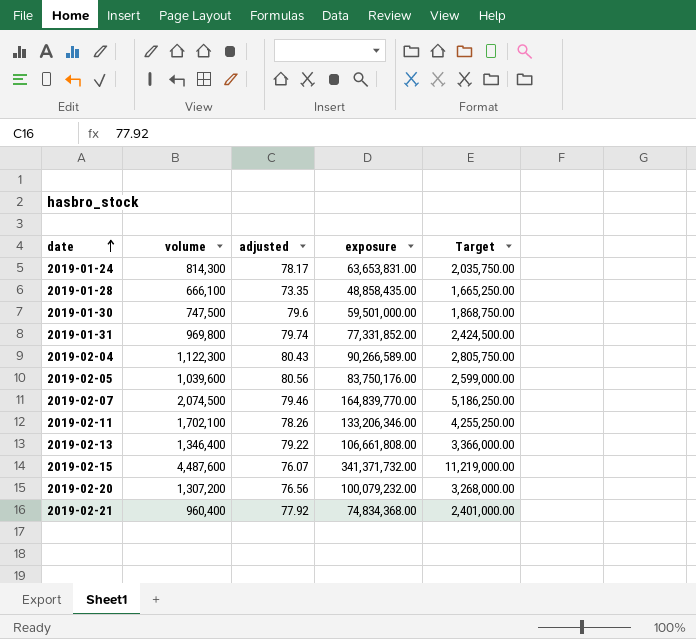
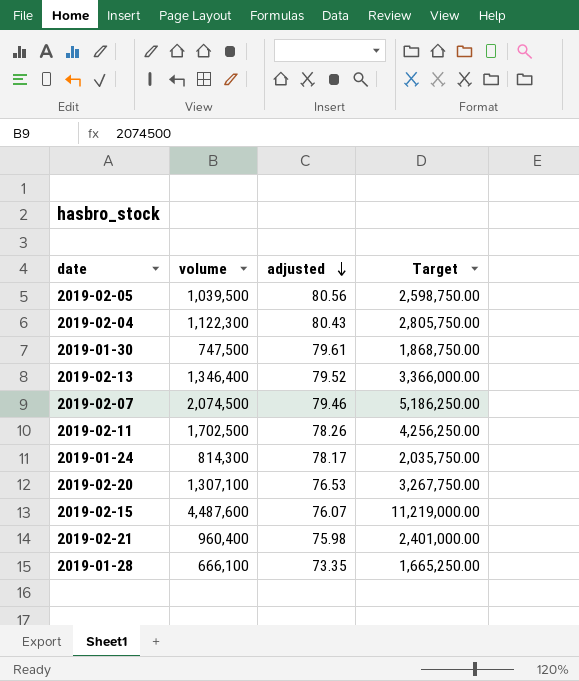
row order: date ascending -> adjusted descending
column exposure | formula: [volume] * [adjusted] -> none
row 2019-01-31: 969,800 | 79.74 | 77,331,852.00 | 2,424,500.00 -> none
2019-02-05 | volume: 1,039,600 -> 1,039,500
2019-02-05 | Target: 2,599,000.00 -> 2,598,750.00
2019-01-30 | adjusted: 79.6 -> 79.61
2019-02-13 | adjusted: 79.22 -> 79.52
2019-02-11 | volume: 1,702,100 -> 1,702,500
2019-02-11 | Target: 4,255,250.00 -> 4,256,250.00
2019-02-20 | volume: 1,307,200 -> 1,307,100
2019-02-20 | adjusted: 76.56 -> 76.53
2019-02-20 | Target: 3,268,000.00 -> 3,267,750.00
2019-02-21 | adjusted: 77.92 -> 75.98

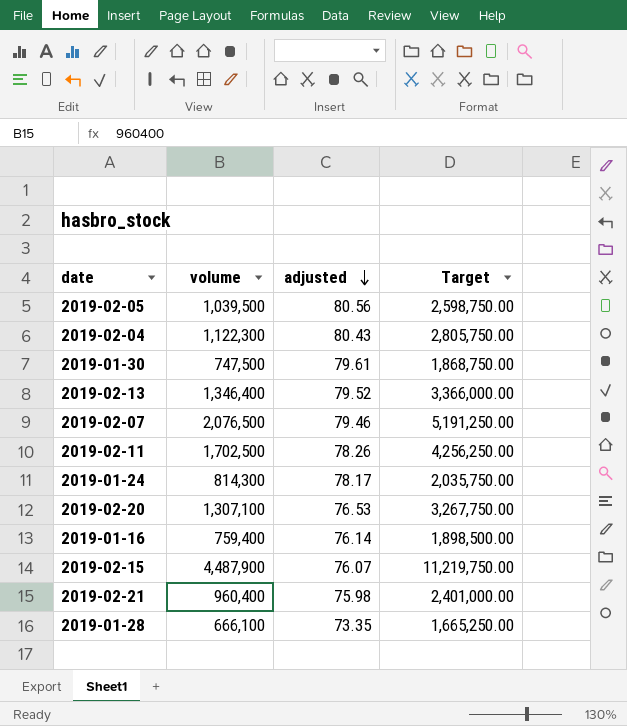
2019-02-07 | volume: 2,074,500 -> 2,076,500
2019-02-07 | Target: 5,186,250.00 -> 5,191,250.00
row 2019-01-16: none -> 759,400 | 76.14 | 1,898,500.00
2019-02-15 | volume: 4,487,600 -> 4,487,900
2019-02-15 | Target: 11,219,000.00 -> 11,219,750.00

